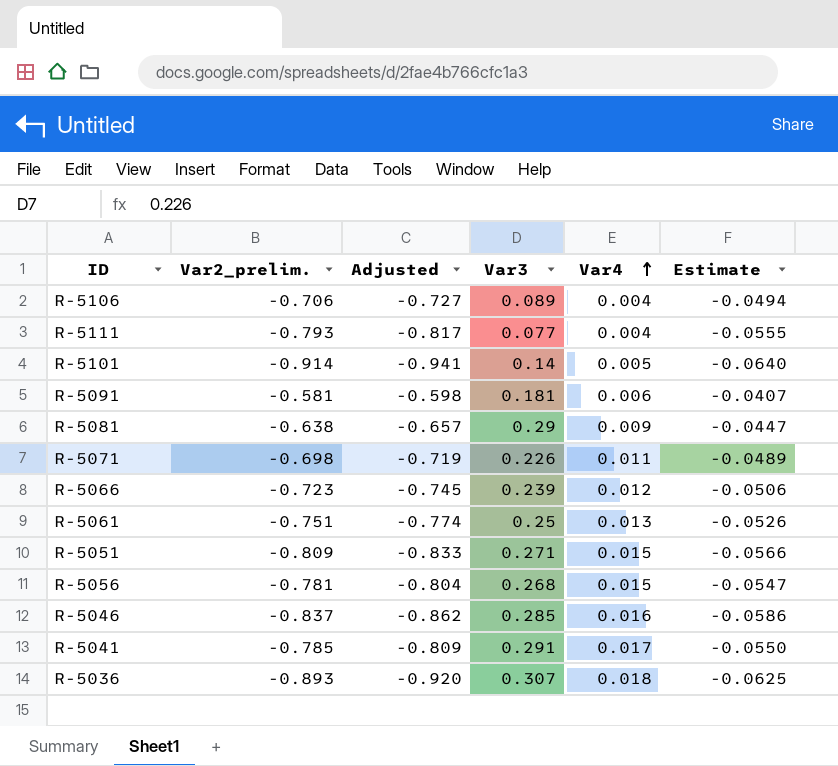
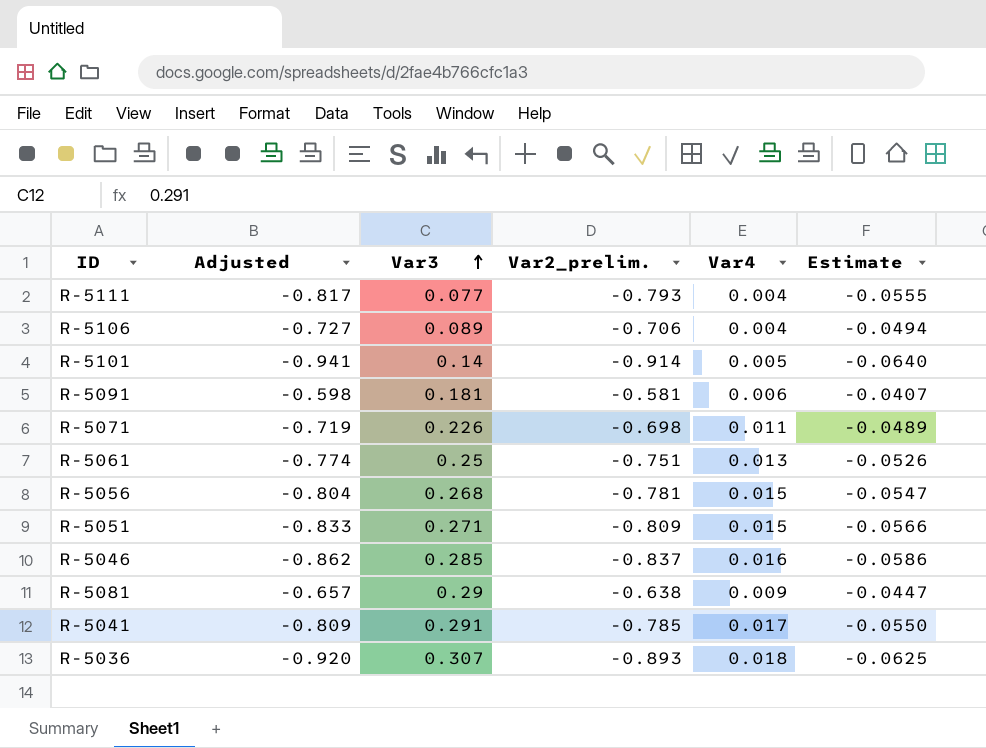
row order: Var4 ascending -> Var3 ascending
column Var2_prelim. | position: 2 -> 4
row R-5066: -0.723 | -0.745 | 0.239 | 0.012 | -0.0506 -> none

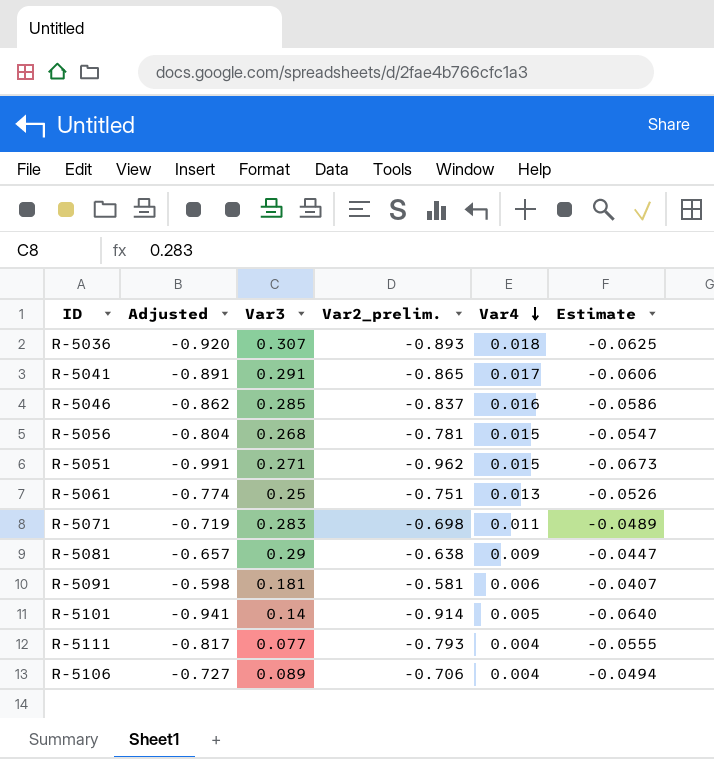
row order: Var3 ascending -> Var4 descending
R-5041 | Adjusted: -0.809 -> -0.891
R-5041 | Var2_prelim.: -0.785 -> -0.865
R-5041 | Estimate: -0.0550 -> -0.0606
R-5051 | Adjusted: -0.833 -> -0.991
R-5051 | Var2_prelim.: -0.809 -> -0.962
R-5051 | Estimate: -0.0566 -> -0.0673
R-5071 | Var3: 0.226 -> 0.283

